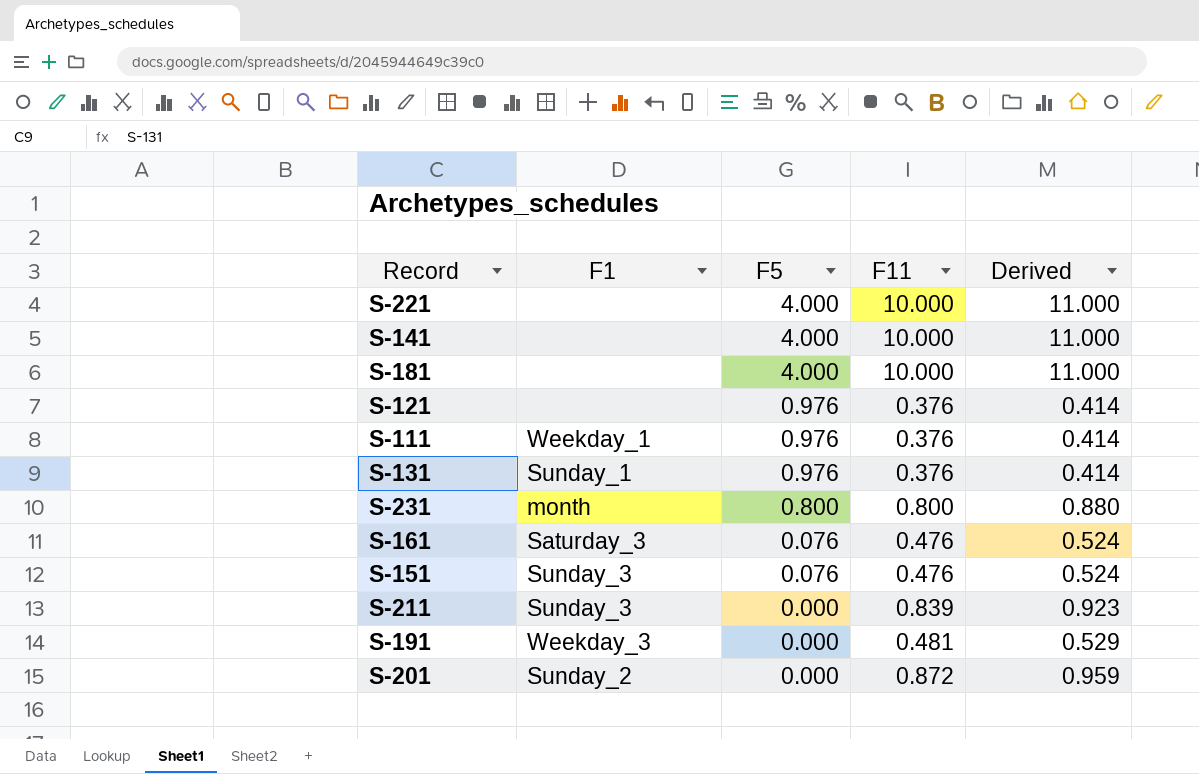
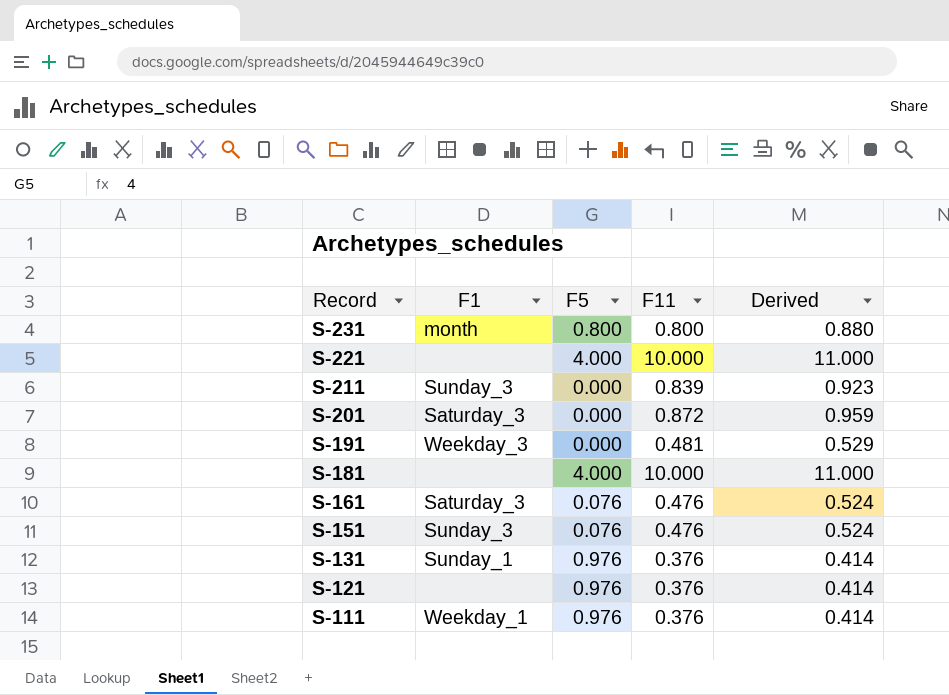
row order: F5 descending -> Record descending
row S-141: none | 4.000 | 10.000 | 11.000 -> none
S-201 | F1: Sunday_2 -> Saturday_3

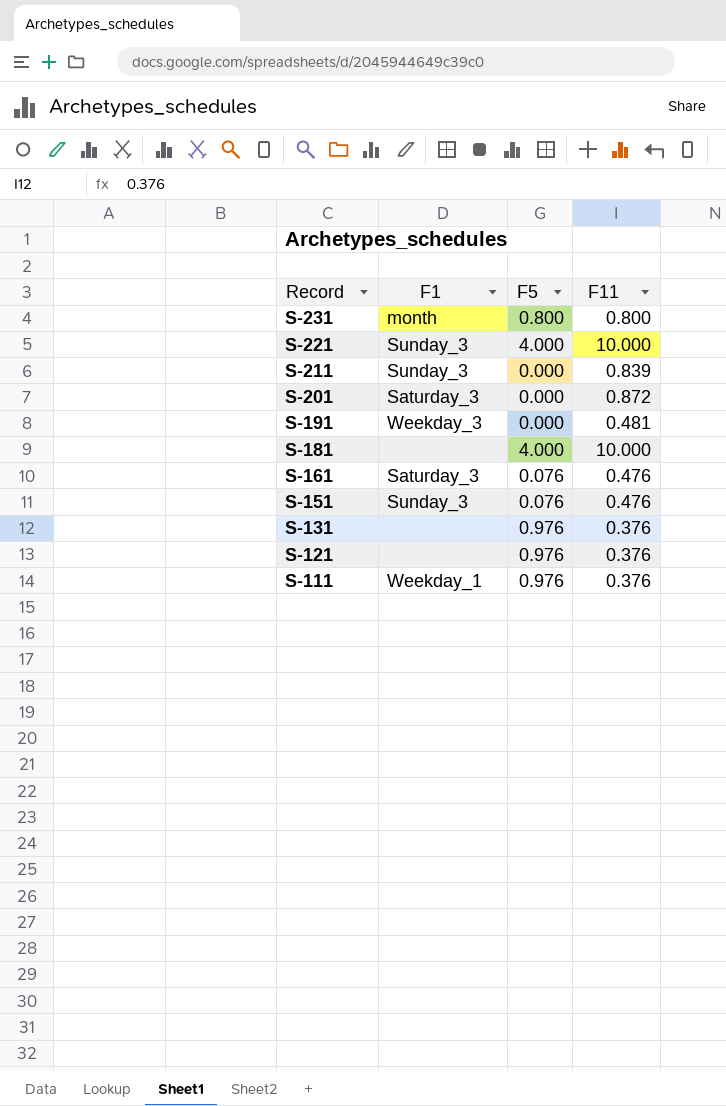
column Derived | formula: [F11] * 1.1 -> none
S-221 | F1: none -> Sunday_3
S-131 | F1: Sunday_1 -> none

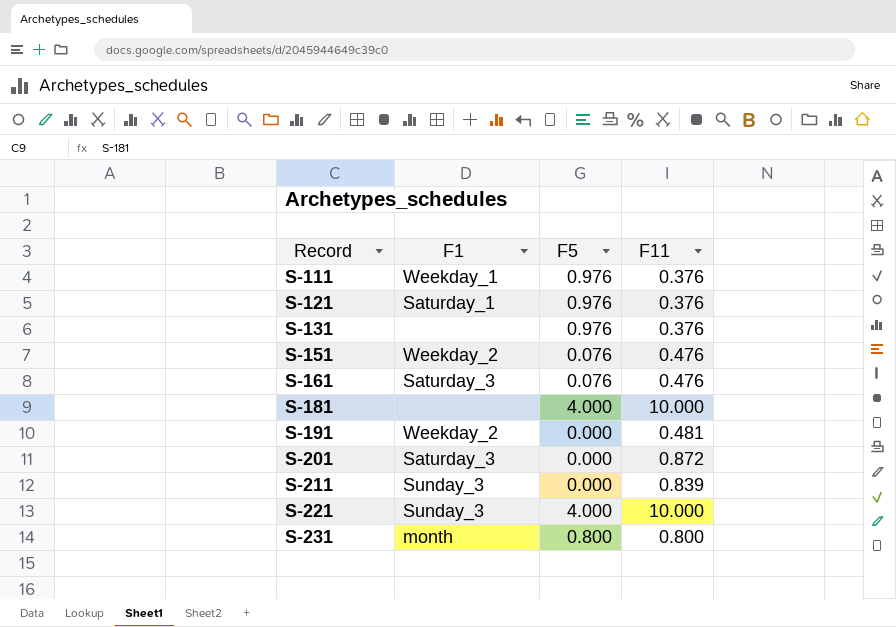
row order: Record descending -> Record ascending
S-121 | F1: none -> Saturday_1
S-151 | F1: Sunday_3 -> Weekday_2
S-191 | F1: Weekday_3 -> Weekday_2

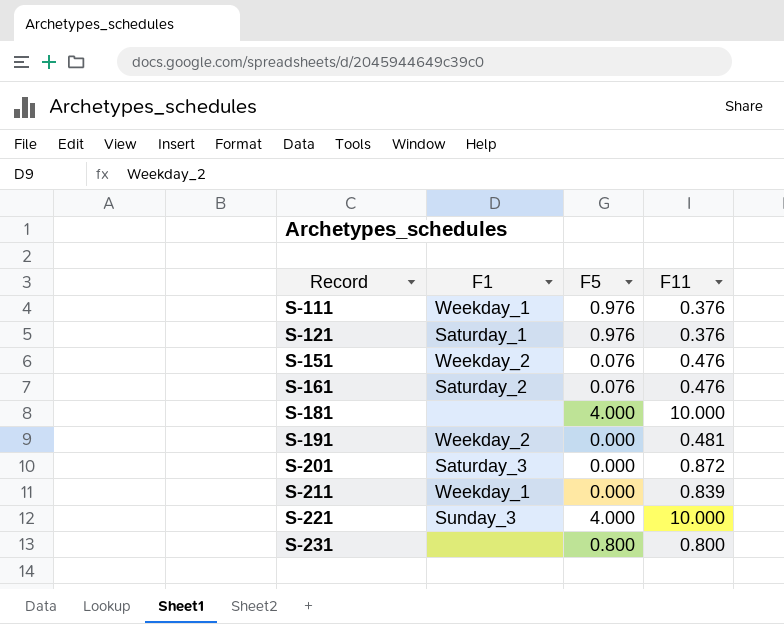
row S-131: none | 0.976 | 0.376 -> none
S-161 | F1: Saturday_3 -> Saturday_2
S-211 | F1: Sunday_3 -> Weekday_1
S-231 | F1: month -> none

